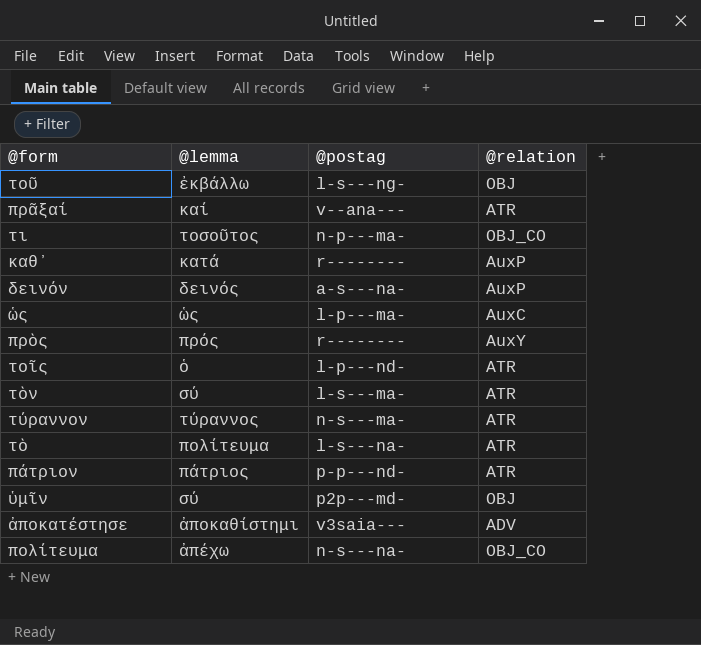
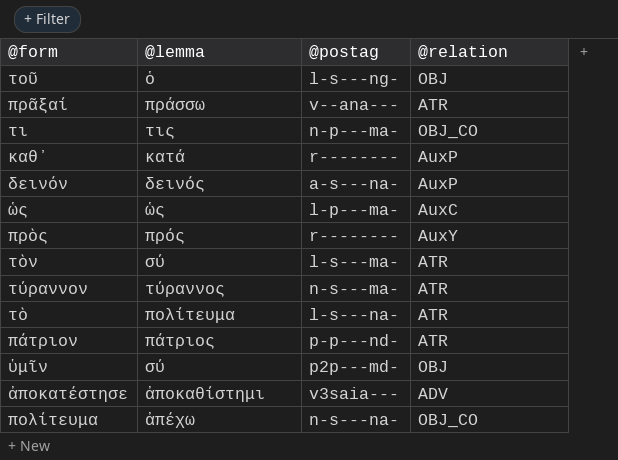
row τοῖς: ὁ | l-p---nd- | ATR -> none
τοῦ | @lemma: ἐκβάλλω -> ὁ
πρᾶξαί | @lemma: καί -> πράσσω
τι | @lemma: τοσοῦτος -> τις

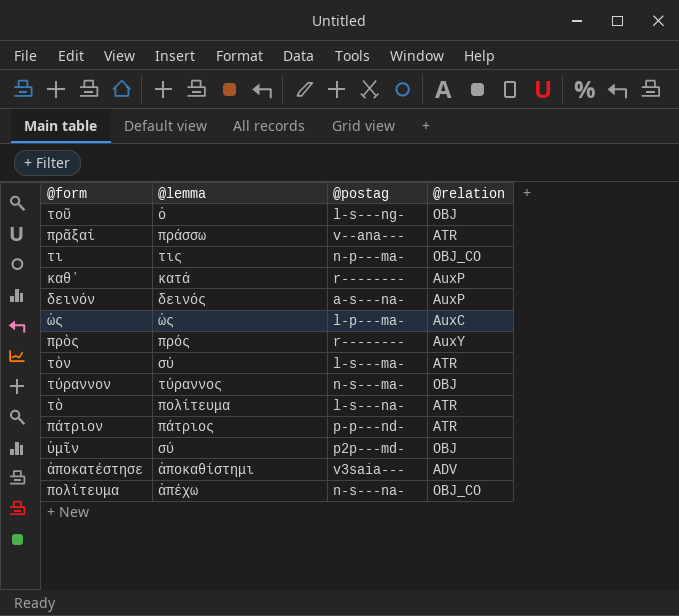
τύραννον | @relation: ATR -> OBJ

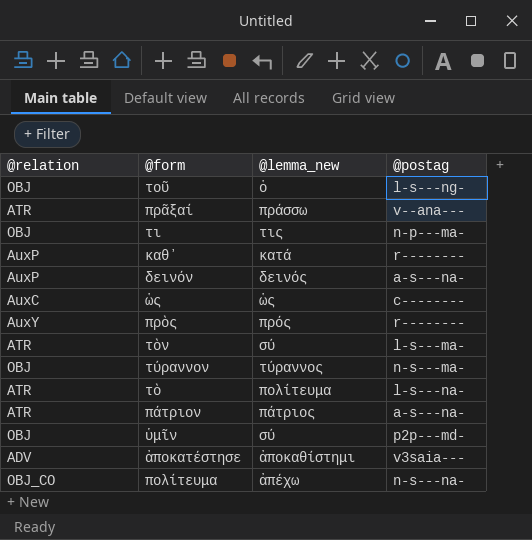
column @relation | position: 4 -> 1
column name: @lemma -> @lemma_new
τι | @relation: OBJ_CO -> OBJ
ὡς | @postag: l-p---ma- -> c--------
πάτριον | @postag: p-p---nd- -> a-s---na-

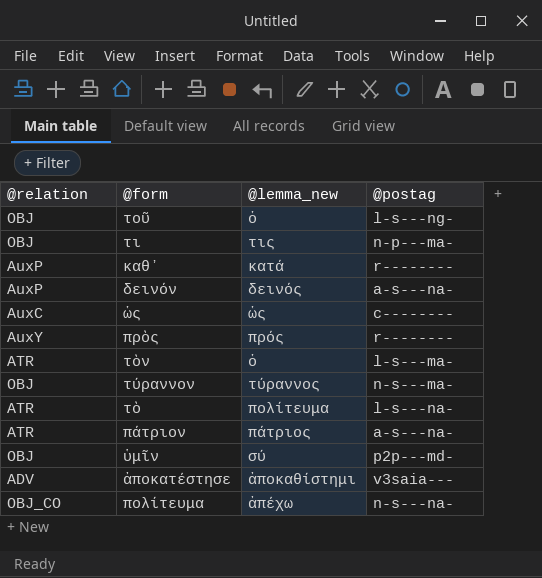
row πρᾶξαί: ATR | πράσσω | v--ana--- -> none
τὸν | @lemma_new: σύ -> ὁ

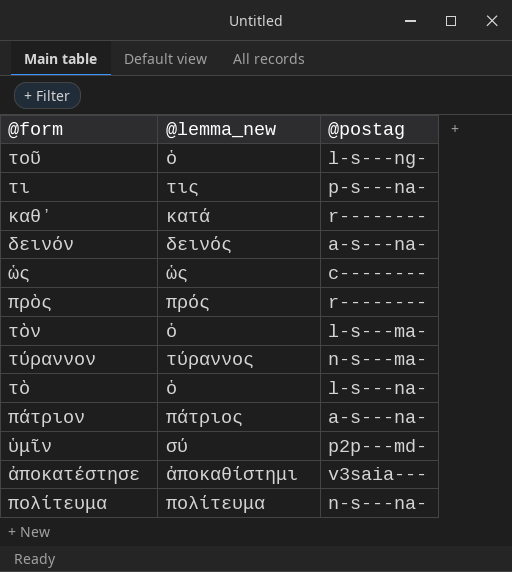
column @relation | position: 1 -> none
τι | @postag: n-p---ma- -> p-s---na-
τὸ | @lemma_new: πολίτευμα -> ὁ
πολίτευμα | @lemma_new: ἀπέχω -> πολίτευμα

